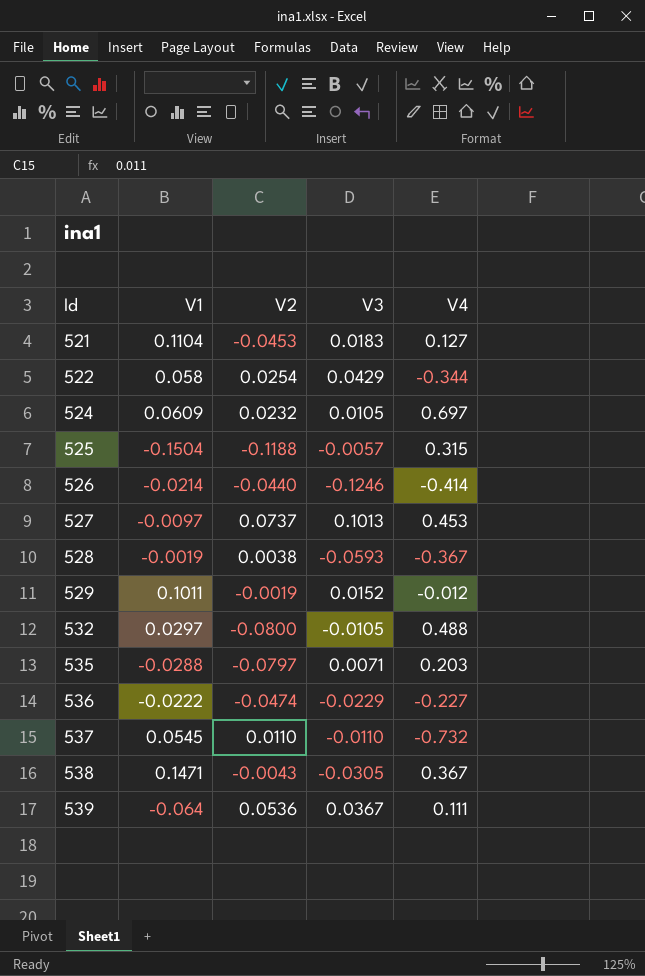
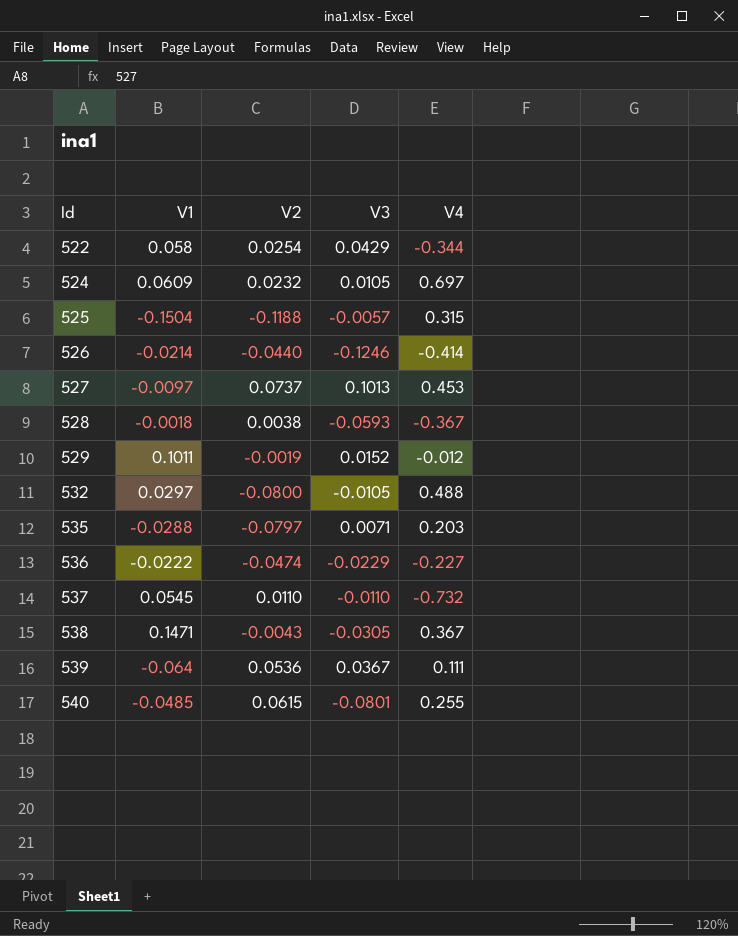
row 521: 0.1104 | -0.0453 | 0.0183 | 0.127 -> none
528 | V1: -0.0019 -> -0.0018
row 540: none -> -0.0485 | 0.0615 | -0.0801 | 0.255

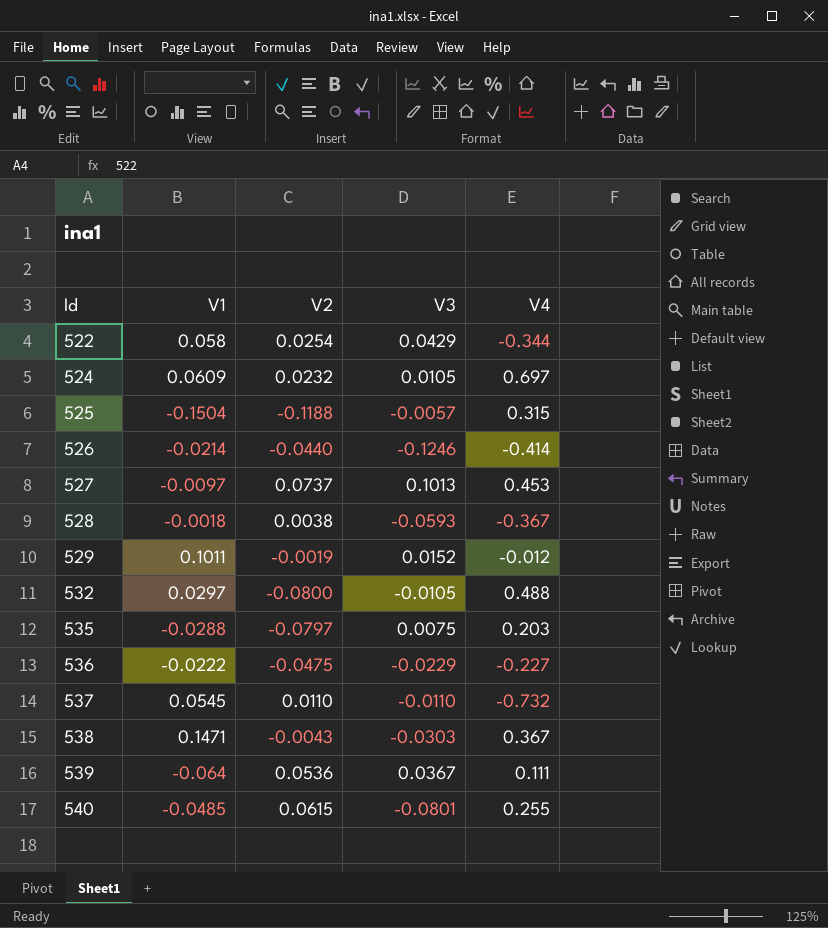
535 | V3: 0.0071 -> 0.0075
536 | V2: -0.0474 -> -0.0475
538 | V3: -0.0305 -> -0.0303

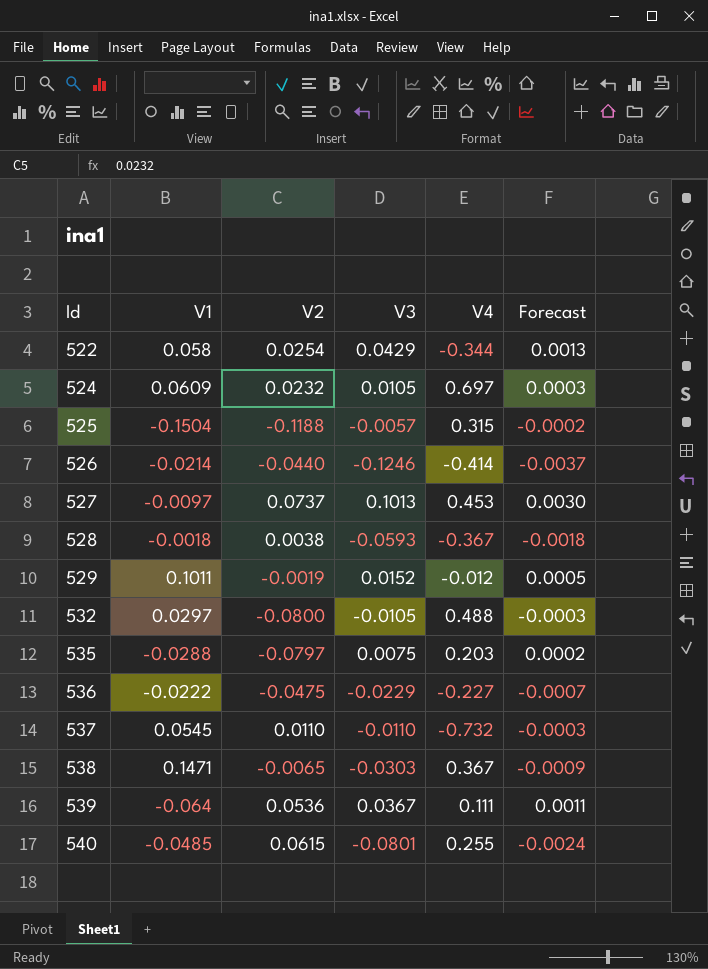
column Forecast | formula: none -> [V3] * 0.03
538 | V2: -0.0043 -> -0.0065

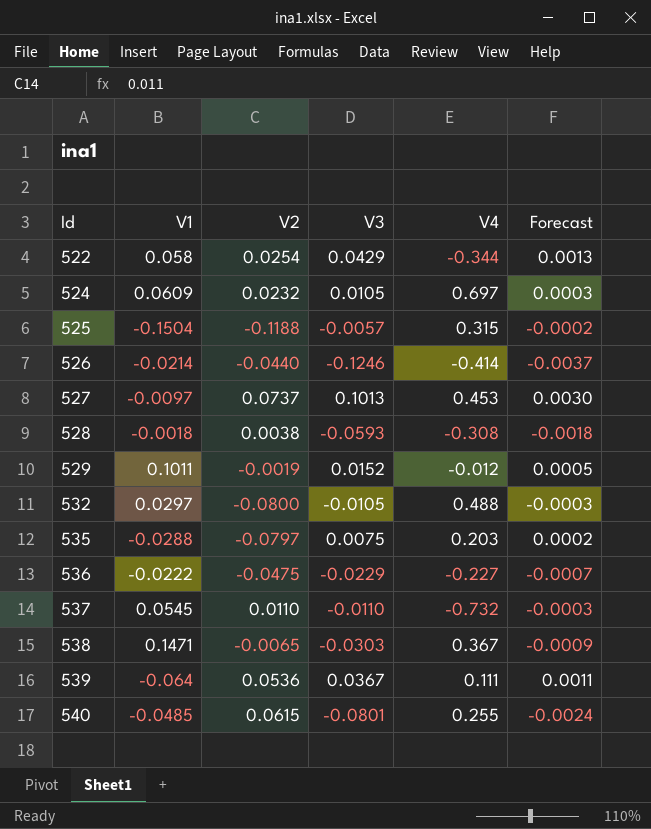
528 | V4: -0.367 -> -0.308

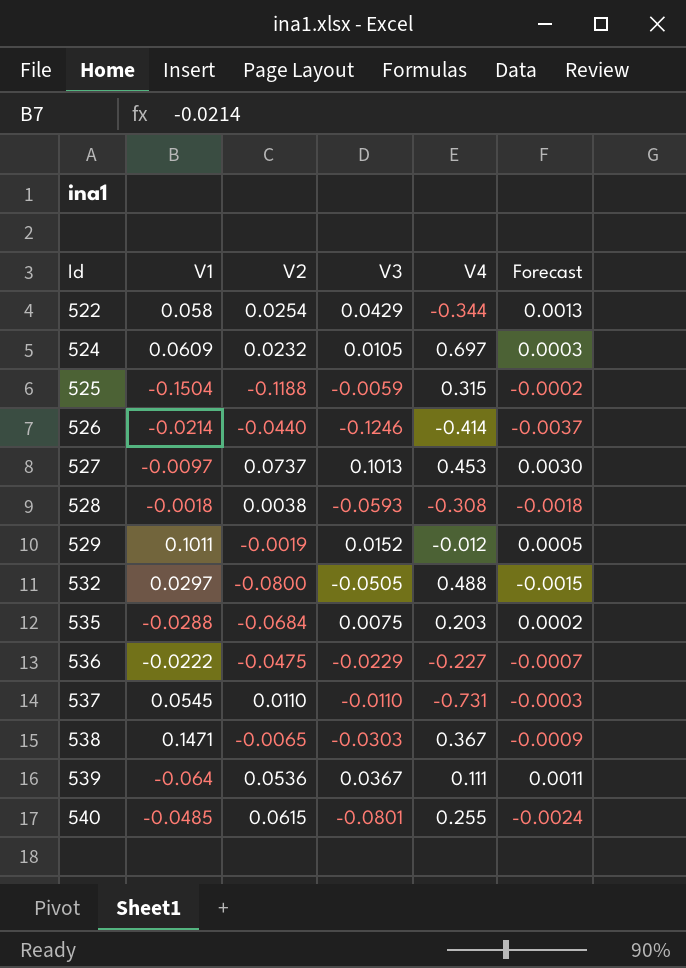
525 | V3: -0.0057 -> -0.0059
532 | V3: -0.0105 -> -0.0505
532 | Forecast: -0.0003 -> -0.0015
535 | V2: -0.0797 -> -0.0684
537 | V4: -0.732 -> -0.731

